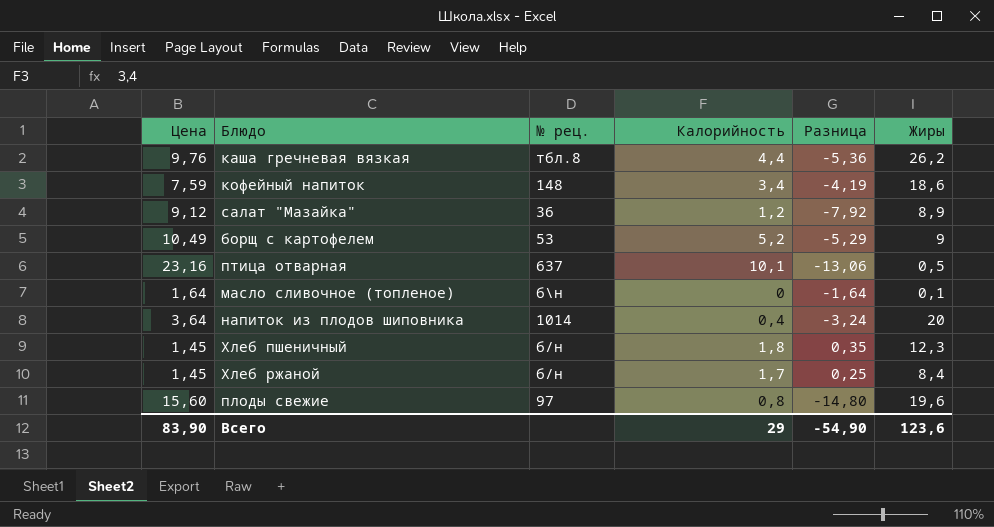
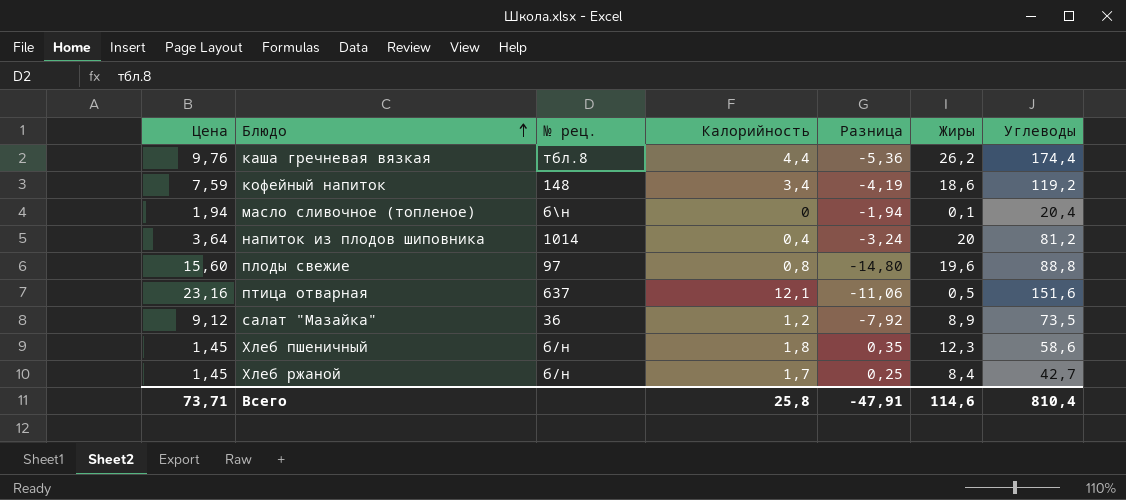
row order: none -> Блюдо ascending
column Углеводы | position: none -> 7
row борщ с картофелем: 10,49 | 53 | 5,2 | -5,29 | 9 -> none
масло сливочное (топленое) | Цена: 1,64 -> 1,94
масло сливочное (топленое) | Разница: -1,64 -> -1,94
птица отварная | Калорийность: 10,1 -> 12,1
птица отварная | Разница: -13,06 -> -11,06
Всего | Цена: 83,90 -> 73,71
Всего | Калорийность: 29 -> 25,8
Всего | Разница: -54,90 -> -47,91
Всего | Жиры: 123,6 -> 114,6

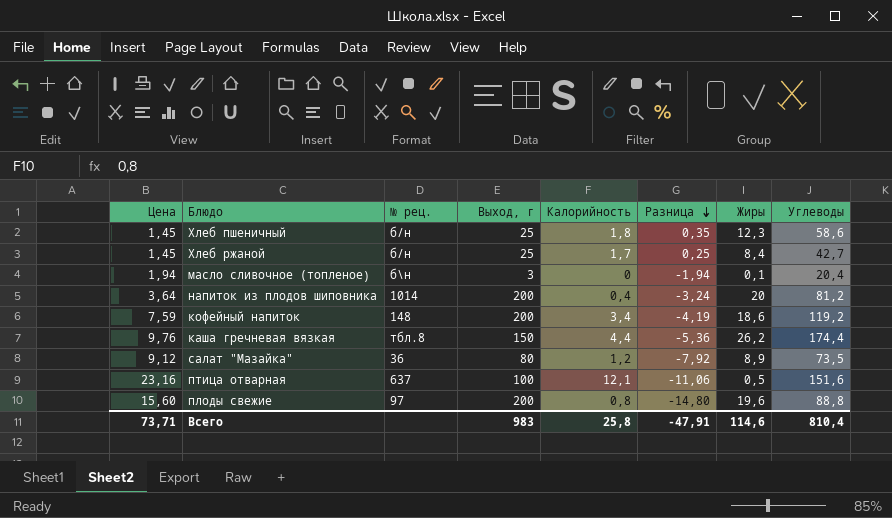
row order: Блюдо ascending -> Разница descending
column Выход, г | position: none -> 4

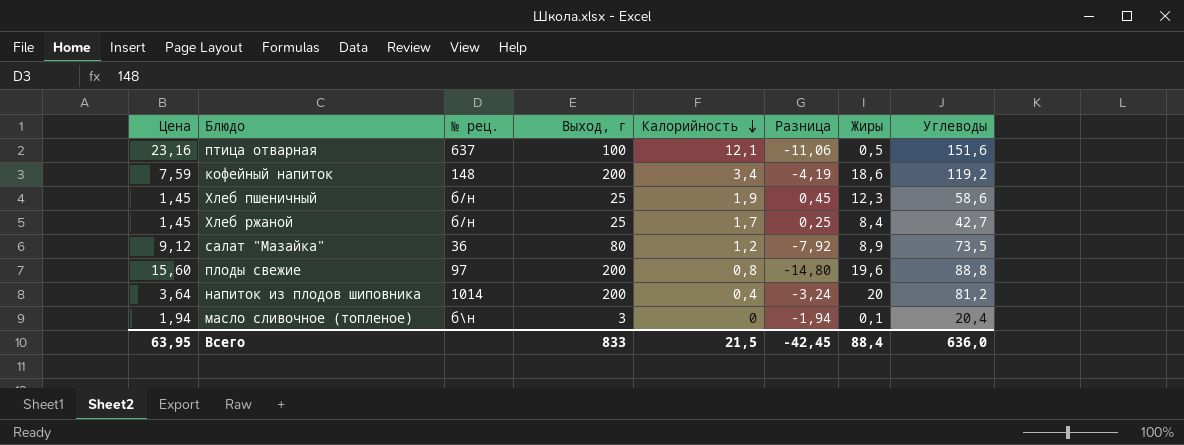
row order: Разница descending -> Калорийность descending
row каша гречневая вязкая: 9,76 | тбл.8 | 150 | 4,4 | -5,36 | 26,2 | 174,4 -> none
Хлеб пшеничный | Калорийность: 1,8 -> 1,9
Хлеб пшеничный | Разница: 0,35 -> 0,45
Всего | Цена: 73,71 -> 63,95
Всего | Выход, г: 983 -> 833
Всего | Калорийность: 25,8 -> 21,5
Всего | Разница: -47,91 -> -42,45
Всего | Жиры: 114,6 -> 88,4
Всего | Углеводы: 810,4 -> 636,0

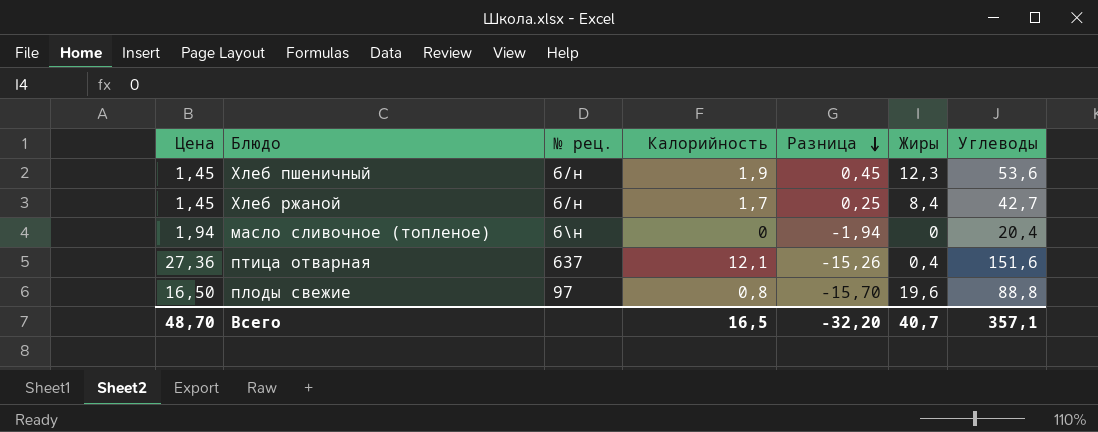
row order: Калорийность descending -> Разница descending
column Выход, г | position: 4 -> none
row кофейный напиток: 7,59 | 148 | 200 | 3,4 | -4,19 | 18,6 | 119,2 -> none
row салат "Мазайка": 9,12 | 36 | 80 | 1,2 | -7,92 | 8,9 | 73,5 -> none
row напиток из плодов шиповника: 3,64 | 1014 | 200 | 0,4 | -3,24 | 20 | 81,2 -> none
Хлеб пшеничный | Углеводы: 58,6 -> 53,6
масло сливочное (топленое) | Жиры: 0,1 -> 0
птица отварная | Цена: 23,16 -> 27,36
птица отварная | Разница: -11,06 -> -15,26
птица отварная | Жиры: 0,5 -> 0,4
плоды свежие | Цена: 15,60 -> 16,50
плоды свежие | Разница: -14,80 -> -15,70
Всего | Цена: 63,95 -> 48,70
Всего | Калорийность: 21,5 -> 16,5
Всего | Разница: -42,45 -> -32,20
Всего | Жиры: 88,4 -> 40,7
Всего | Углеводы: 636,0 -> 357,1

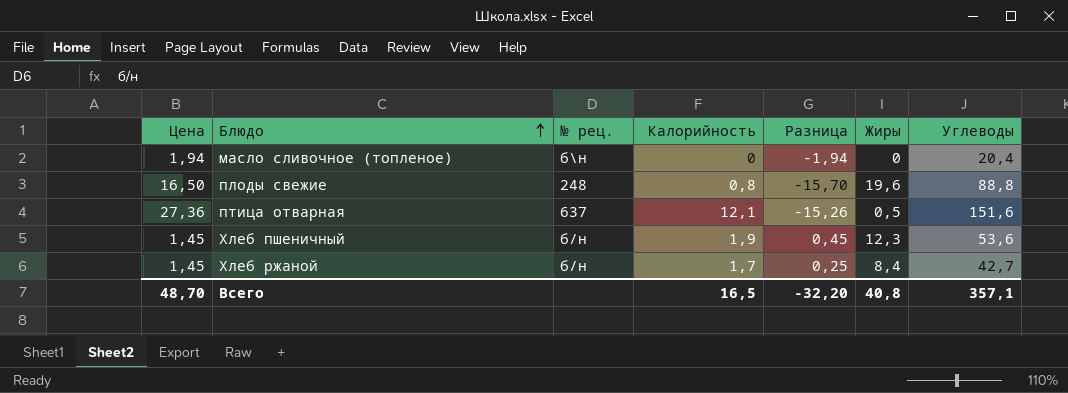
row order: Разница descending -> Блюдо ascending
плоды свежие | № рец.: 97 -> 248
птица отварная | Жиры: 0,4 -> 0,5
Всего | Жиры: 40,7 -> 40,8

